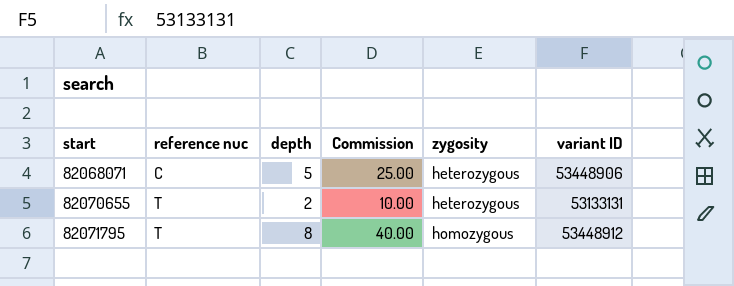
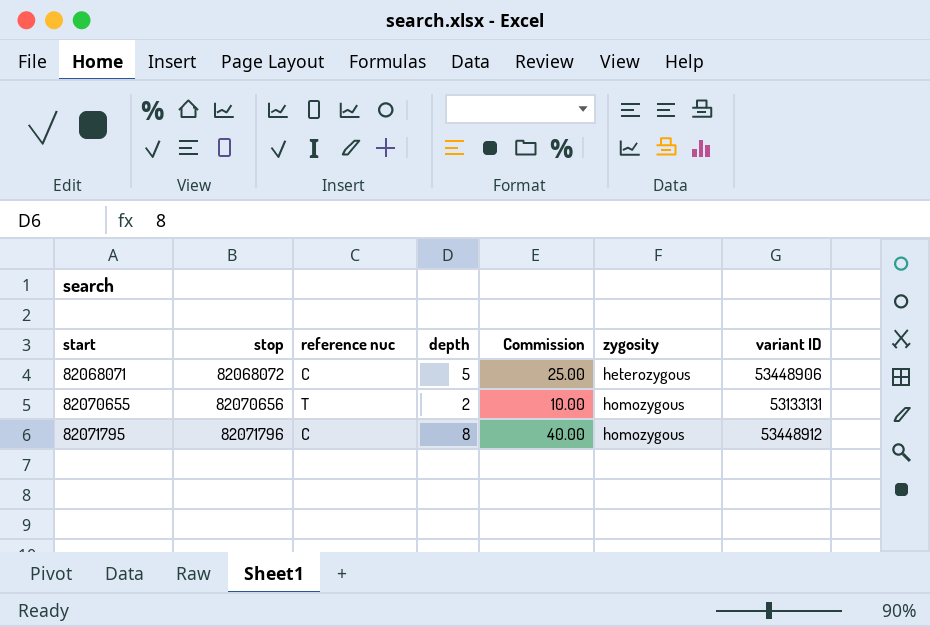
column stop | position: none -> 2
82070655 | zygosity: heterozygous -> homozygous
82071795 | reference nuc: T -> C

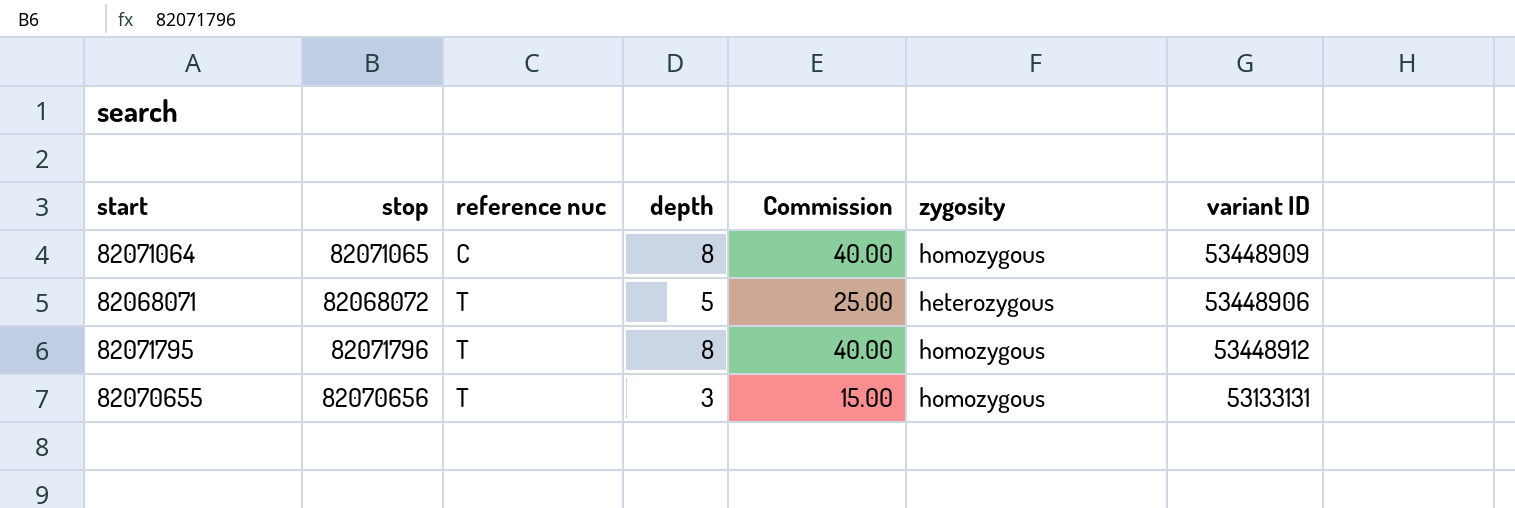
row order: start ascending -> reference nuc ascending
row 82071064: none -> 82071065 | C | 8 | 40.00 | homozygous | 53448909
82068071 | reference nuc: C -> T
82071795 | reference nuc: C -> T
82070655 | depth: 2 -> 3
82070655 | Commission: 10.00 -> 15.00

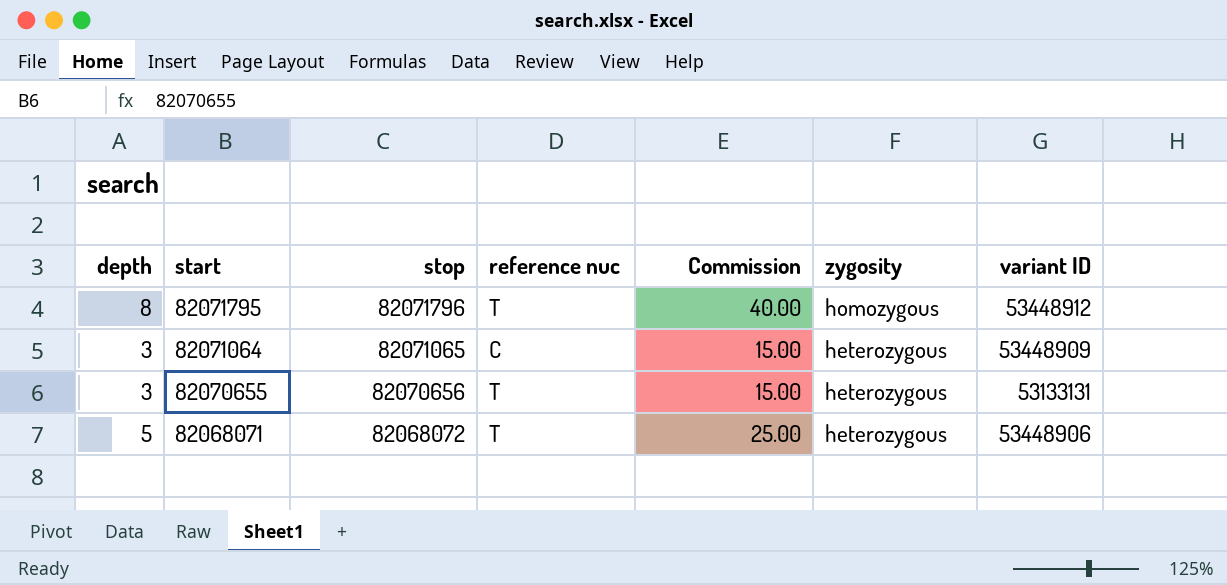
row order: reference nuc ascending -> start descending
column depth | position: 4 -> 1
82071064 | depth: 8 -> 3
82071064 | Commission: 40.00 -> 15.00
82071064 | zygosity: homozygous -> heterozygous
82070655 | zygosity: homozygous -> heterozygous

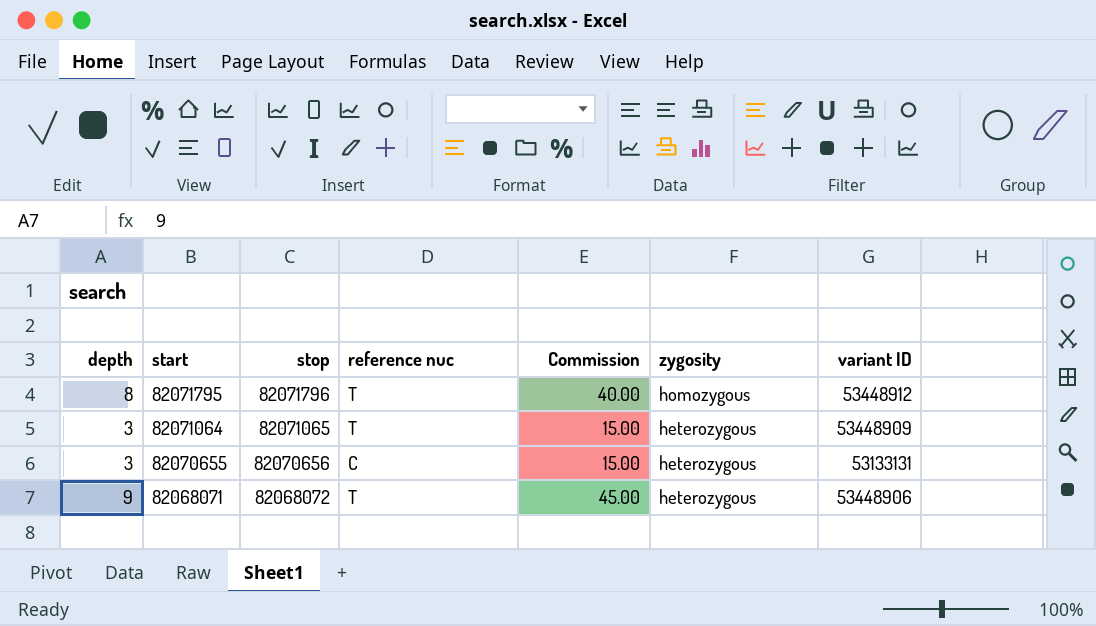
82071064 | reference nuc: C -> T
82070655 | reference nuc: T -> C
82068071 | depth: 5 -> 9
82068071 | Commission: 25.00 -> 45.00

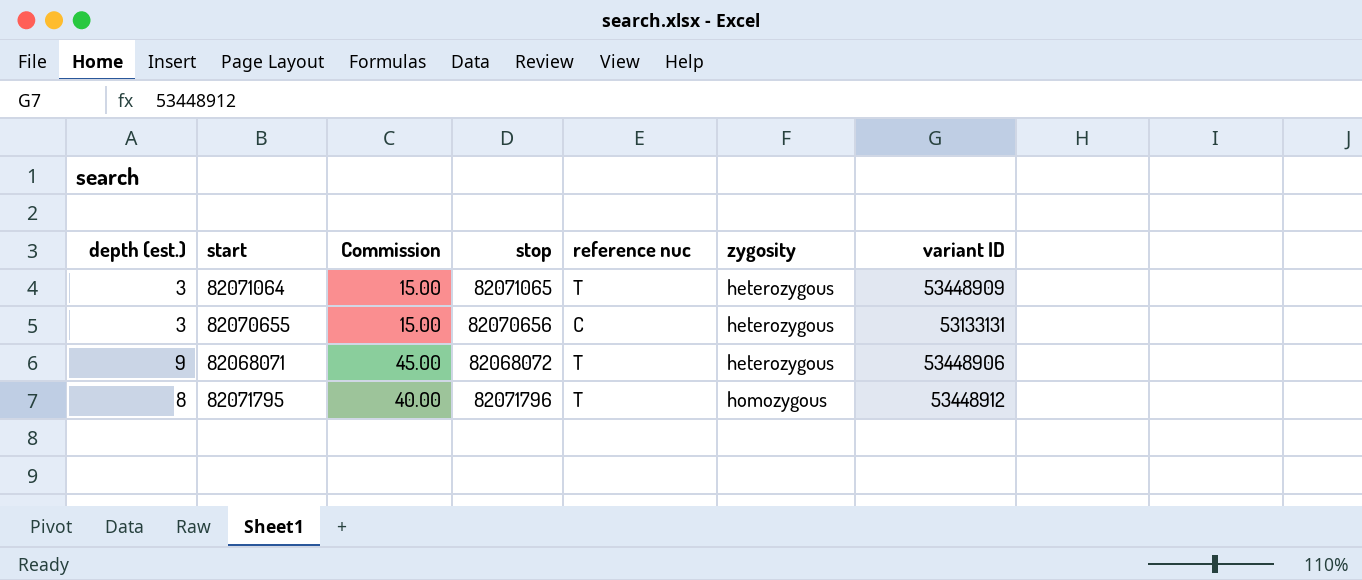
row order: start descending -> zygosity ascending
column name: depth -> depth (est.)
column Commission | position: 5 -> 3

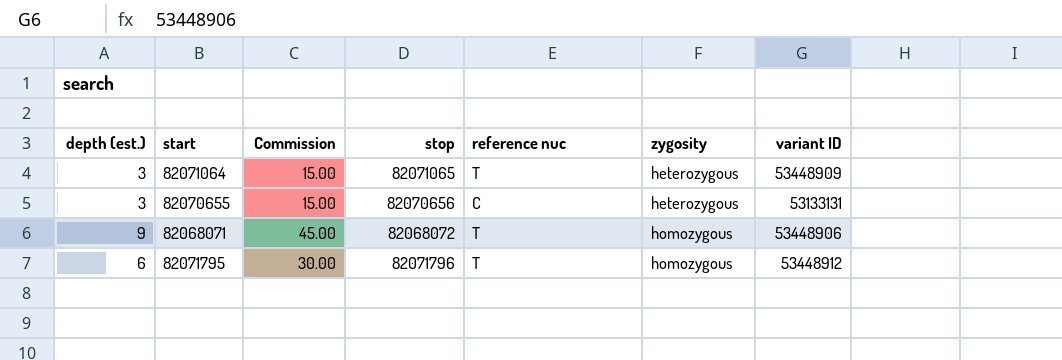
82068071 | zygosity: heterozygous -> homozygous
82071795 | depth (est.): 8 -> 6
82071795 | Commission: 40.00 -> 30.00

